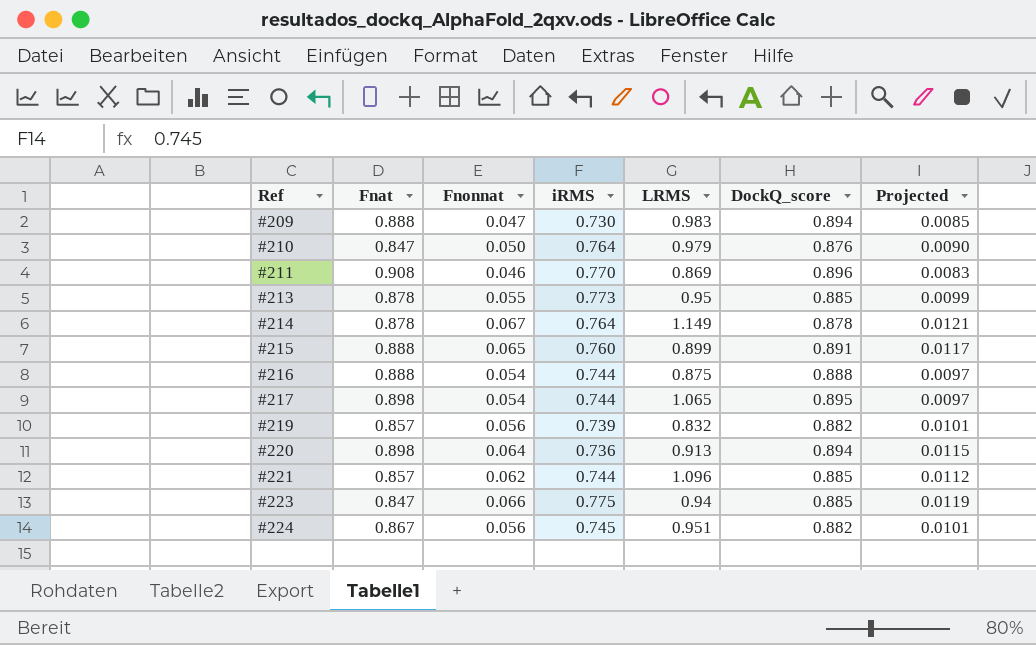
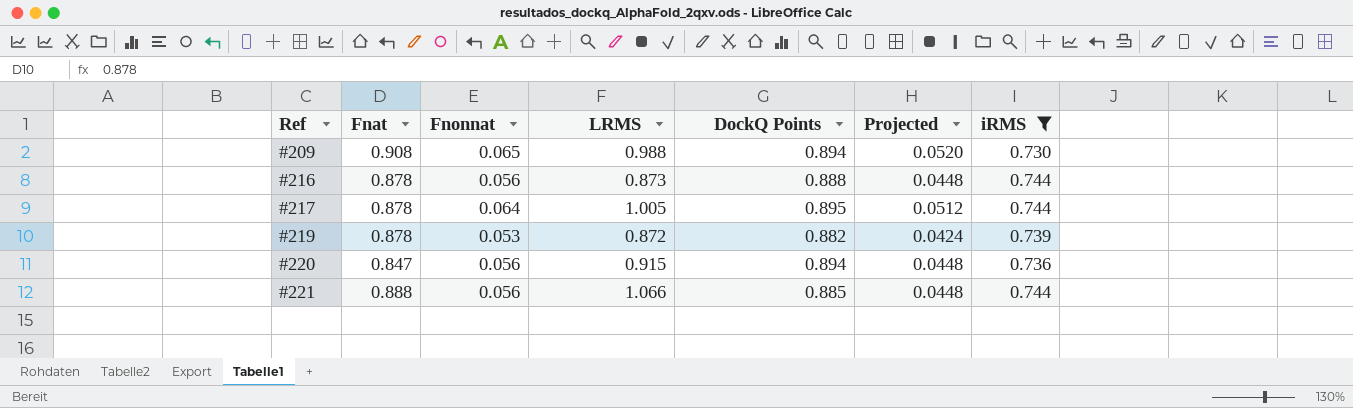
filter: none -> iRMS <= 0.744
column name: DockQ_score -> DockQ Points
column Projected | formula: [Fnonnat] * 0.18 -> [Fnonnat] * 0.8
column iRMS | position: 4 -> 7
#209 | Fnat: 0.888 -> 0.908
#209 | Fnonnat: 0.047 -> 0.065
#209 | LRMS: 0.983 -> 0.988
#216 | Fnat: 0.888 -> 0.878
#216 | Fnonnat: 0.054 -> 0.056
#216 | LRMS: 0.875 -> 0.873
#217 | Fnat: 0.898 -> 0.878
#217 | Fnonnat: 0.054 -> 0.064
#217 | LRMS: 1.065 -> 1.005
#219 | Fnat: 0.857 -> 0.878
#219 | Fnonnat: 0.056 -> 0.053
#219 | LRMS: 0.832 -> 0.872
#220 | Fnat: 0.898 -> 0.847
#220 | Fnonnat: 0.064 -> 0.056
#220 | LRMS: 0.913 -> 0.915
#221 | Fnat: 0.857 -> 0.888
#221 | Fnonnat: 0.062 -> 0.056
#221 | LRMS: 1.096 -> 1.066

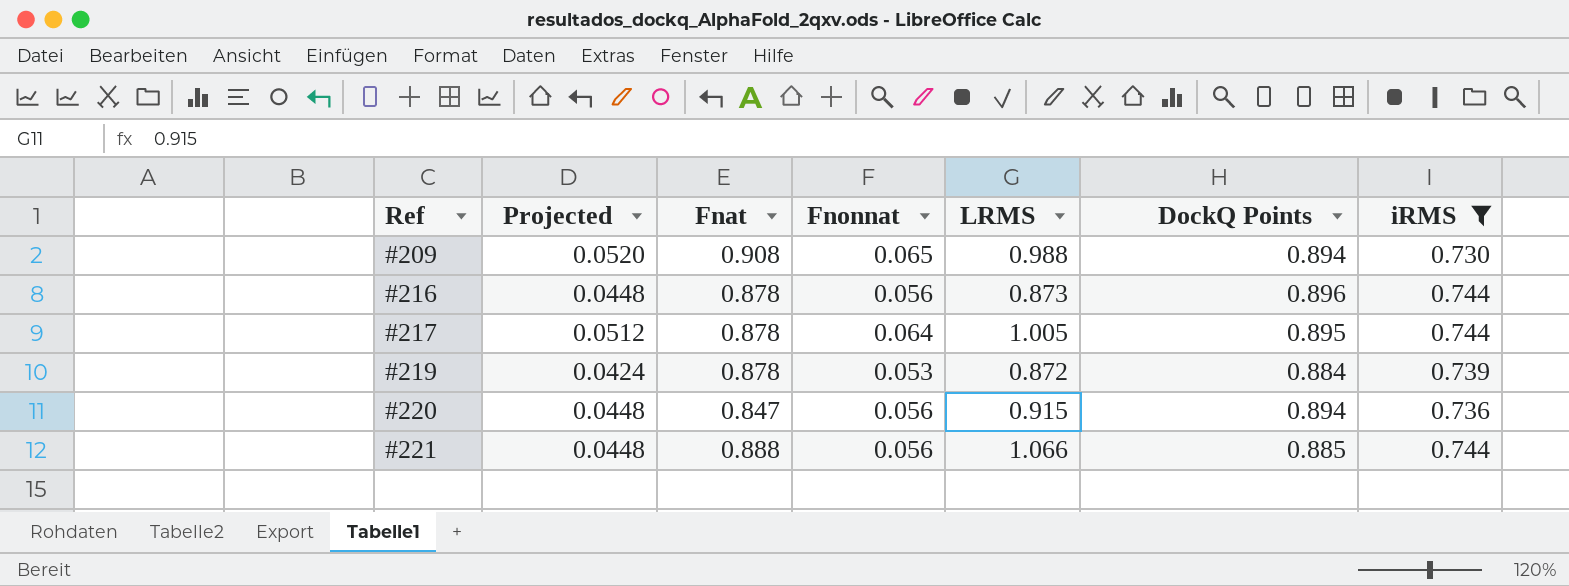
column Projected | position: 6 -> 2
#216 | DockQ Points: 0.888 -> 0.896
#219 | DockQ Points: 0.882 -> 0.884

